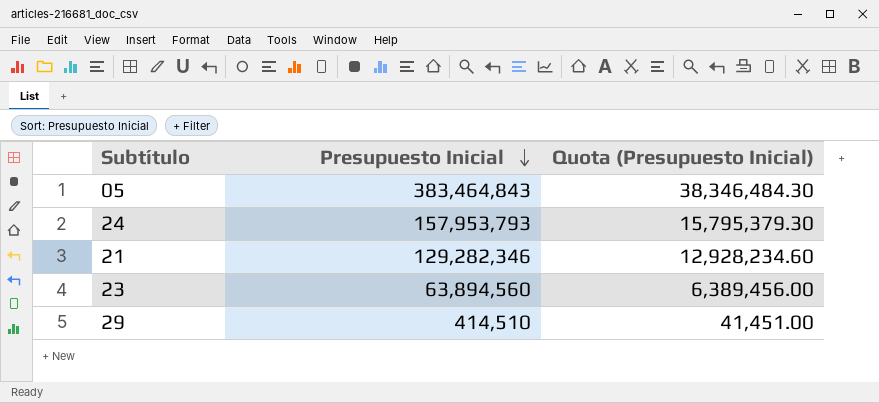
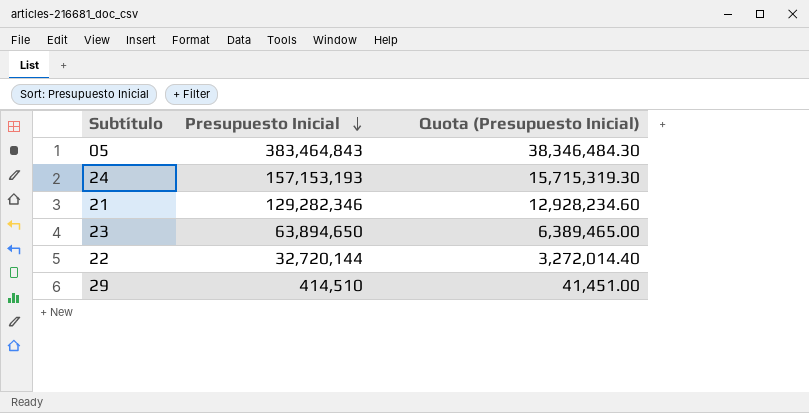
24 | Presupuesto Inicial: 157,953,793 -> 157,153,193
24 | Quota (Presupuesto Inicial): 15,795,379.30 -> 15,715,319.30
23 | Presupuesto Inicial: 63,894,560 -> 63,894,650
23 | Quota (Presupuesto Inicial): 6,389,456.00 -> 6,389,465.00
row 22: none -> 32,720,144 | 3,272,014.40

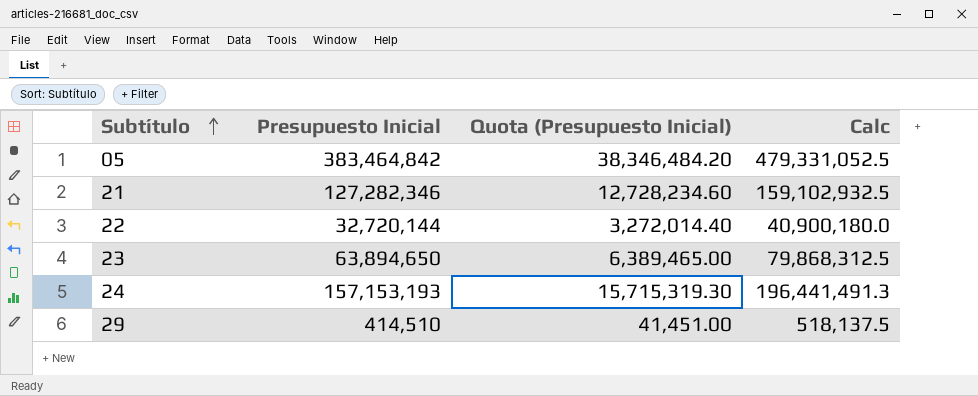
row order: Presupuesto Inicial descending -> Subtítulo ascending
column Calc | formula: none -> [Presupuesto Inicial] * 1.25
05 | Presupuesto Inicial: 383,464,843 -> 383,464,842
05 | Quota (Presupuesto Inicial): 38,346,484.30 -> 38,346,484.20
21 | Presupuesto Inicial: 129,282,346 -> 127,282,346
21 | Quota (Presupuesto Inicial): 12,928,234.60 -> 12,728,234.60

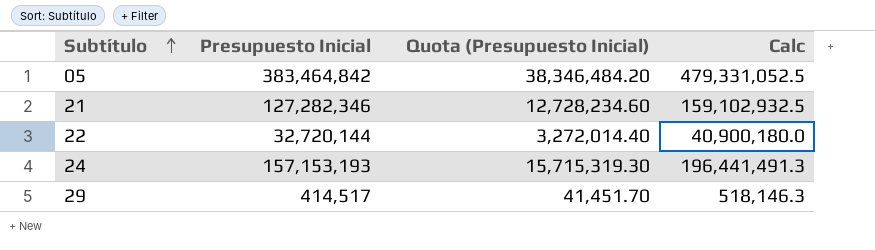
row 23: 63,894,650 | 6,389,465.00 | 79,868,312.5 -> none
29 | Presupuesto Inicial: 414,510 -> 414,517
29 | Quota (Presupuesto Inicial): 41,451.00 -> 41,451.70
29 | Calc: 518,137.5 -> 518,146.3

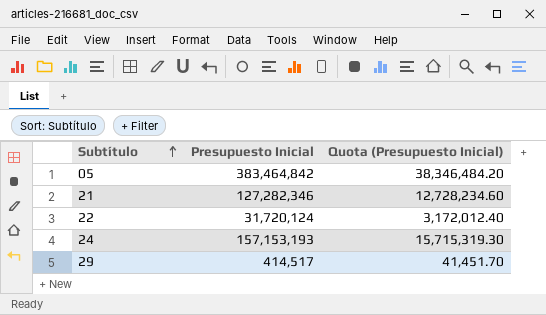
column Calc | formula: [Presupuesto Inicial] * 1.25 -> none
22 | Presupuesto Inicial: 32,720,144 -> 31,720,124
22 | Quota (Presupuesto Inicial): 3,272,014.40 -> 3,172,012.40

